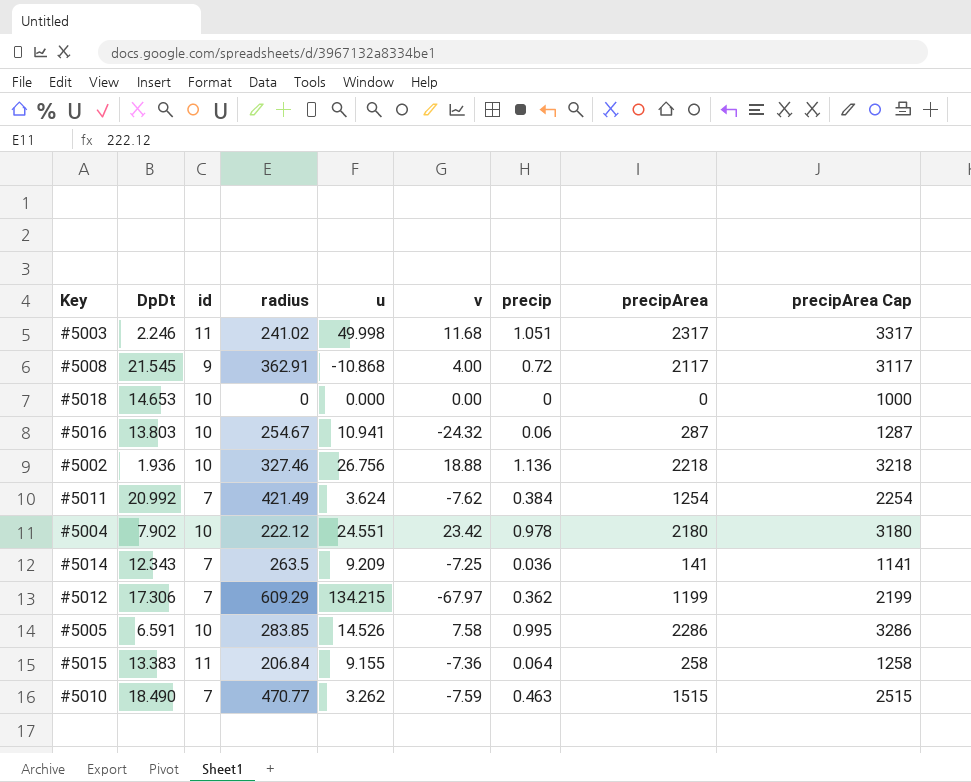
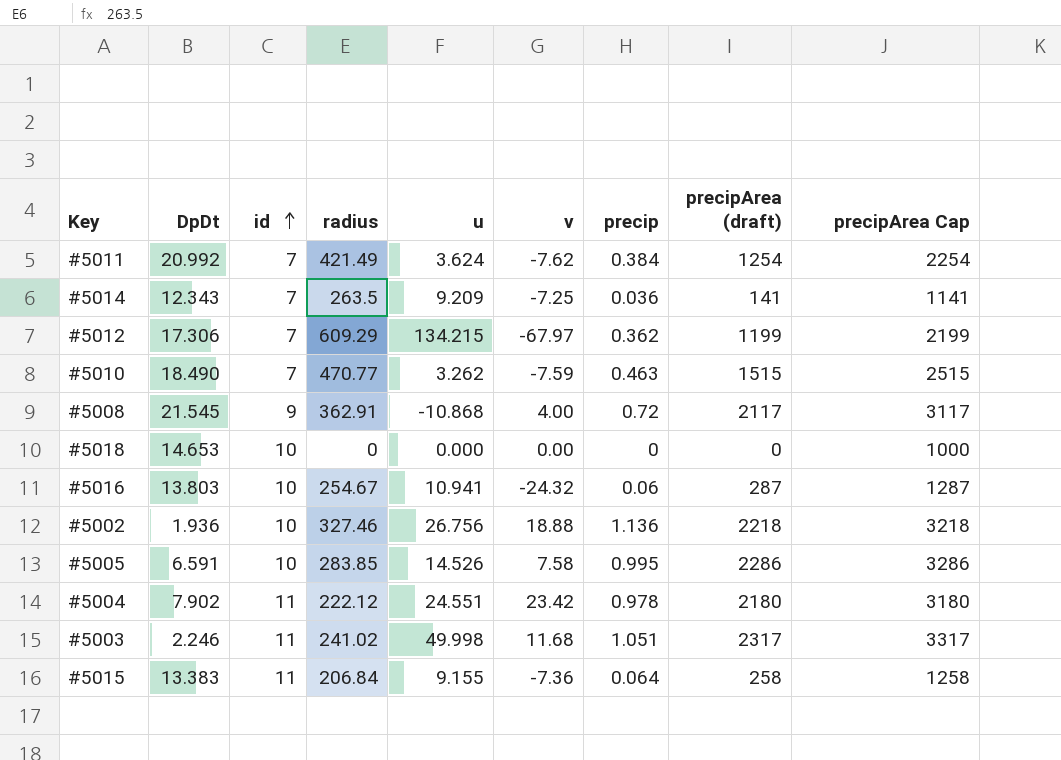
row order: none -> id ascending
column name: precipArea -> precipArea (draft)
#5004 | id: 10 -> 11

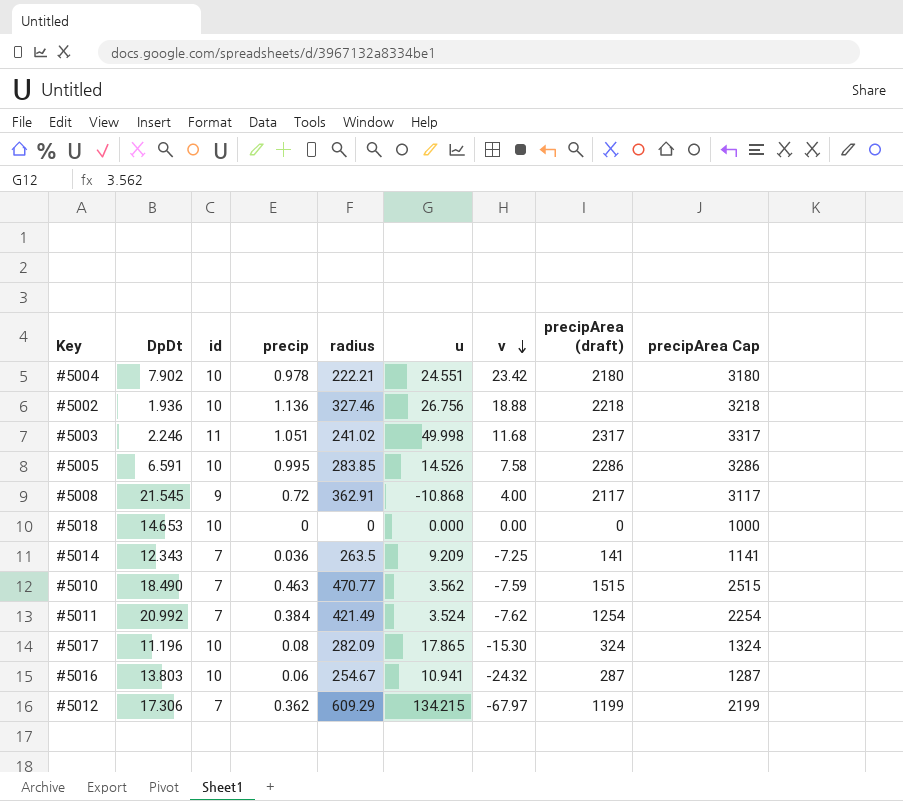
row order: id ascending -> v descending
column precip | position: 7 -> 4
row #5015: 13.383 | 11 | 206.84 | 9.155 | -7.36 | 0.064 | 258 | 1258 -> none
#5004 | id: 11 -> 10
#5004 | radius: 222.12 -> 222.21
#5010 | u: 3.262 -> 3.562
#5011 | u: 3.624 -> 3.524
row #5017: none -> 11.196 | 10 | 0.08 | 282.09 | 17.865 | -15.30 | 324 | 1324

